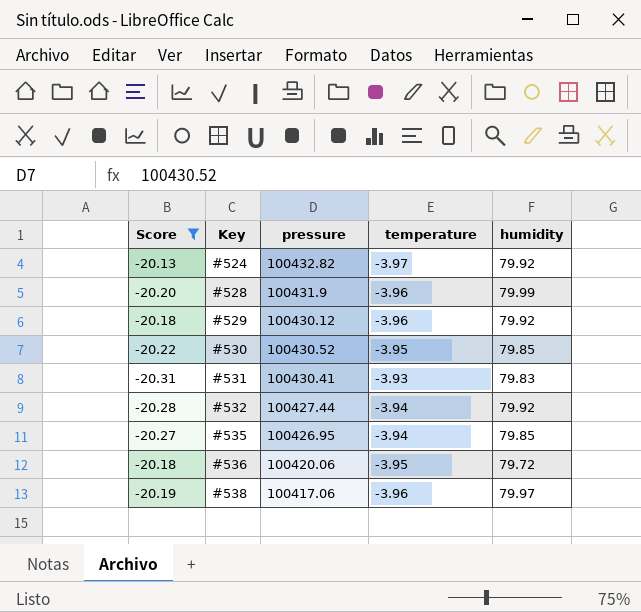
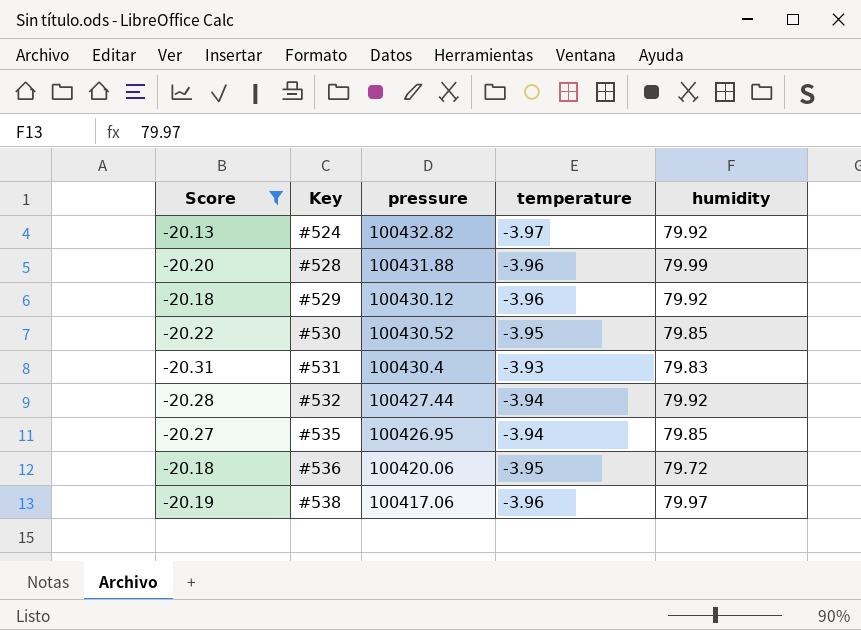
#528 | pressure: 100431.9 -> 100431.88
#531 | pressure: 100430.41 -> 100430.4

